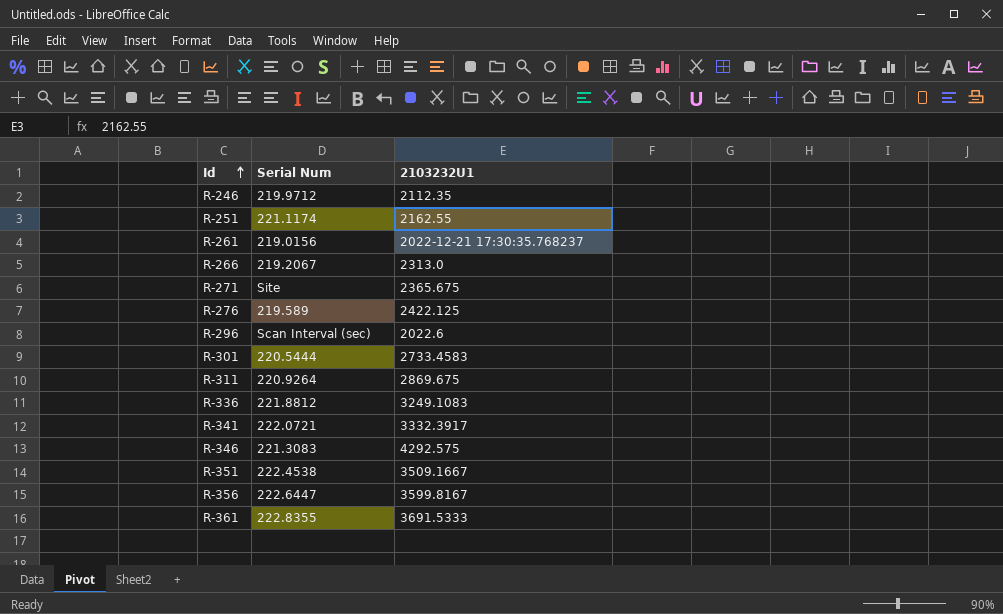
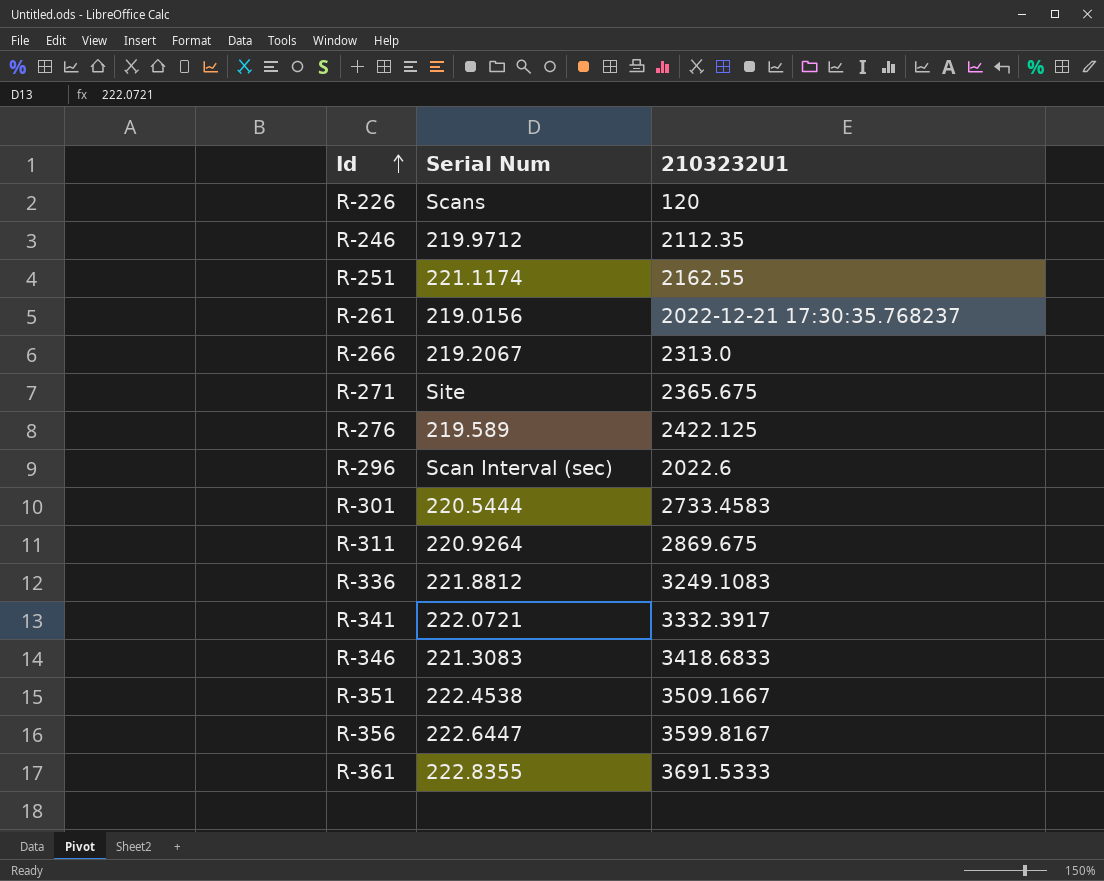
row R-226: none -> Scans | 120
R-346 | 2103232U1: 4292.575 -> 3418.6833

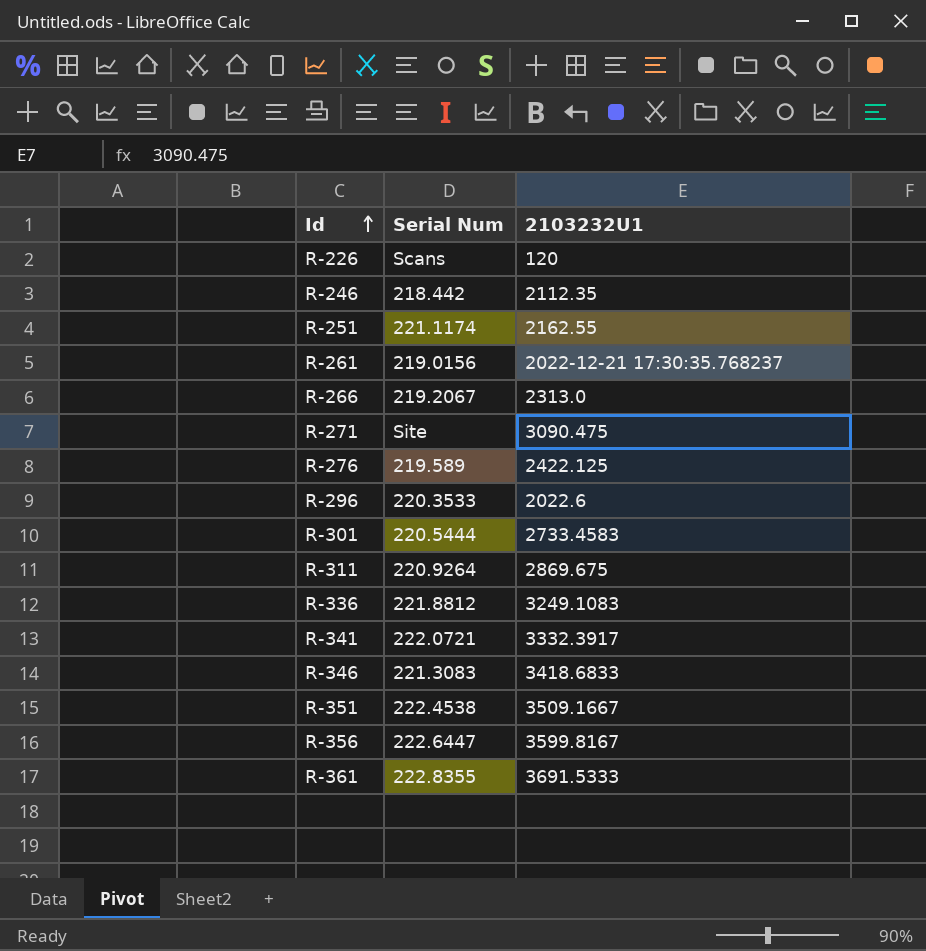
R-246 | Serial Num: 219.9712 -> 218.442
R-271 | 2103232U1: 2365.675 -> 3090.475
R-296 | Serial Num: Scan Interval (sec) -> 220.3533

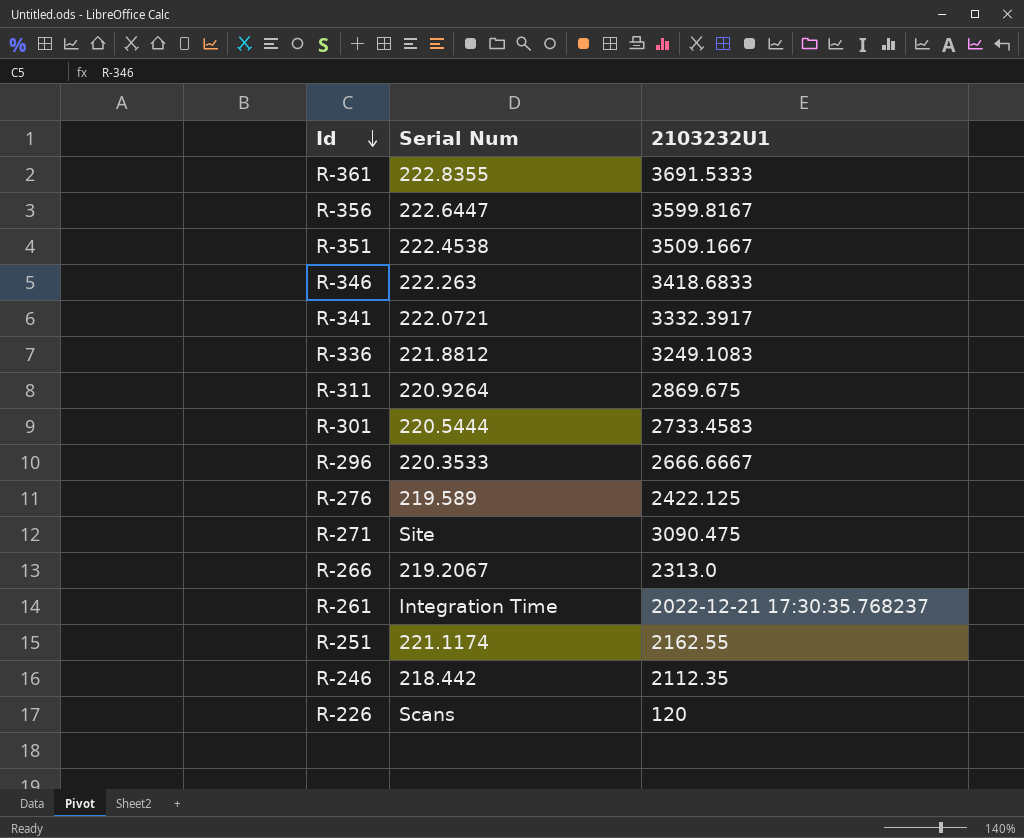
row order: Id ascending -> Id descending
R-346 | Serial Num: 221.3083 -> 222.263
R-296 | 2103232U1: 2022.6 -> 2666.6667
R-261 | Serial Num: 219.0156 -> Integration Time

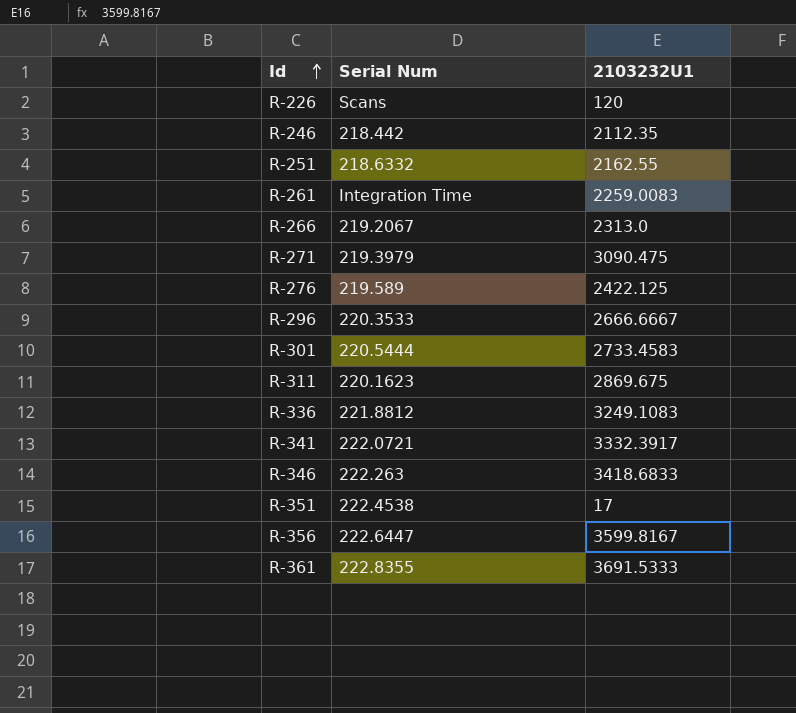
row order: Id descending -> Id ascending
R-251 | Serial Num: 221.1174 -> 218.6332
R-261 | 2103232U1: 2022-12-21 17:30:35.768237 -> 2259.0083
R-271 | Serial Num: Site -> 219.3979
R-311 | Serial Num: 220.9264 -> 220.1623
R-351 | 2103232U1: 3509.1667 -> 17

